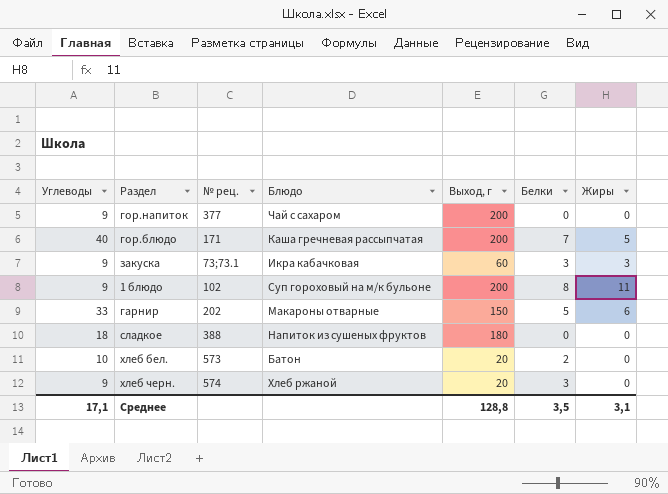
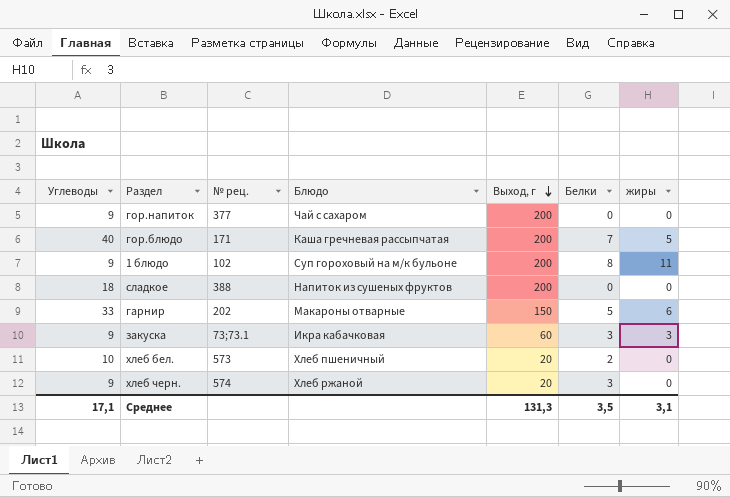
row order: none -> Выход, г descending
column name: Жиры -> жиры
сладкое | Выход, г: 180 -> 200
хлеб бел. | Блюдо: Батон -> Хлеб пшеничный
Среднее | Выход, г: 128,8 -> 131,3

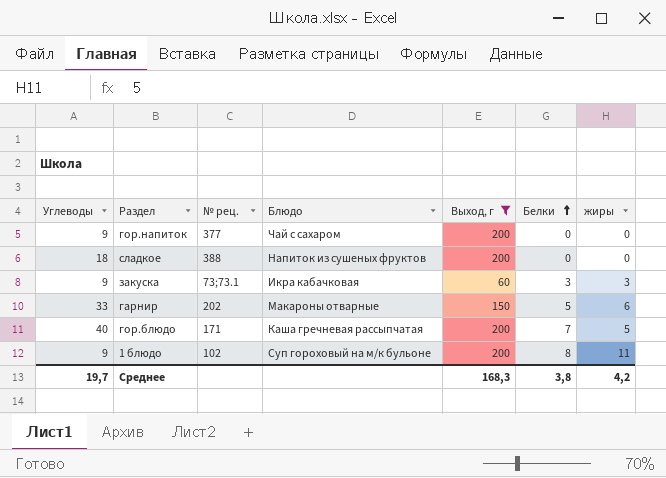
filter: none -> Выход, г != 20
row order: Выход, г descending -> Белки ascending
Среднее | Углеводы: 17,1 -> 19,7
Среднее | Выход, г: 131,3 -> 168,3
Среднее | Белки: 3,5 -> 3,8
Среднее | жиры: 3,1 -> 4,2

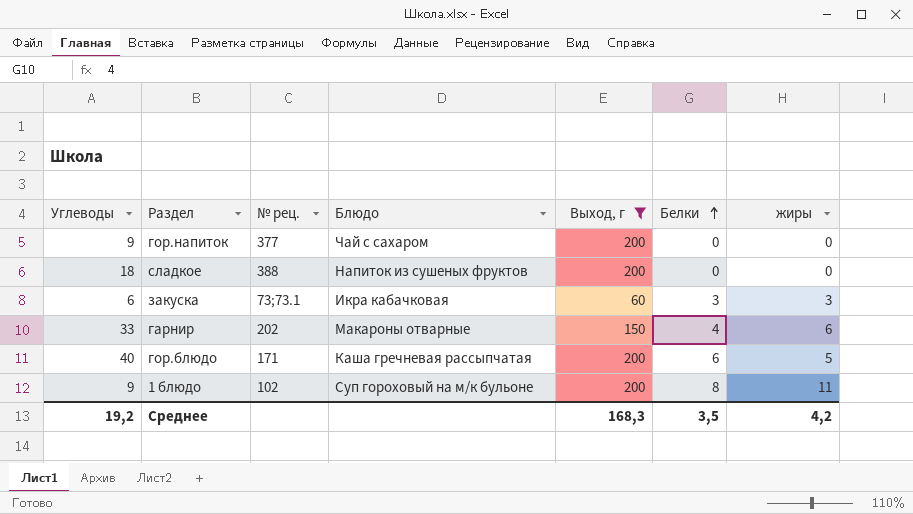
закуска | Углеводы: 9 -> 6
гарнир | Белки: 5 -> 4
гор.блюдо | Белки: 7 -> 6
Среднее | Углеводы: 19,7 -> 19,2
Среднее | Белки: 3,8 -> 3,5

